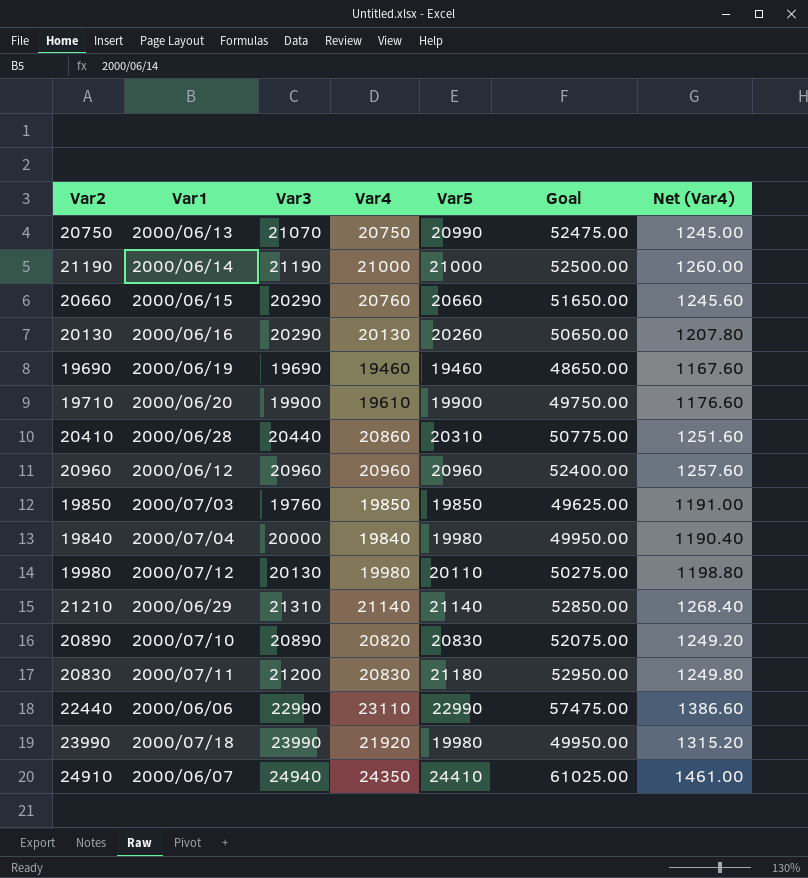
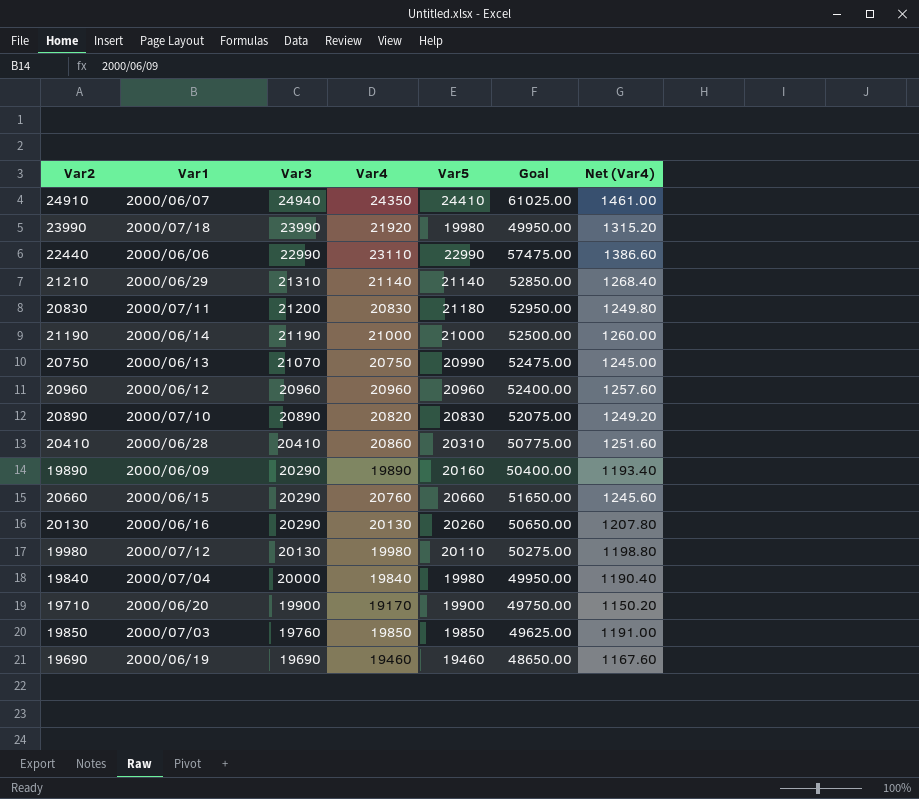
row order: none -> Var3 descending
20410 | Var3: 20440 -> 20410
row 19890: none -> 2000/06/09 | 20290 | 19890 | 20160 | 50400.00 | 1193.40
19710 | Var4: 19610 -> 19170
19710 | Net (Var4): 1176.60 -> 1150.20

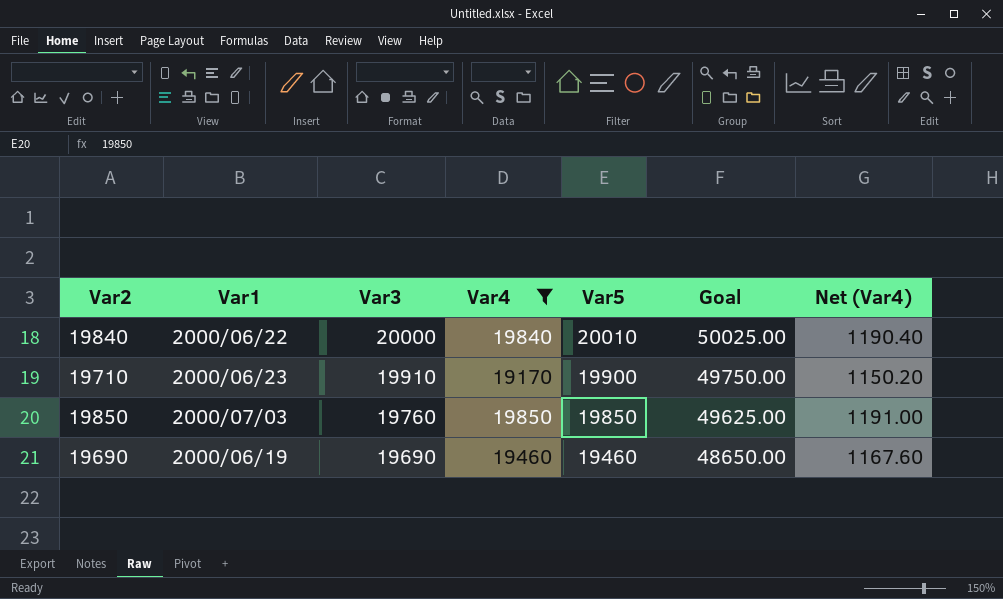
filter: none -> Var4 <= 19850
19840 | Var1: 2000/07/04 -> 2000/06/22
19840 | Var5: 19980 -> 20010
19840 | Goal: 49950.00 -> 50025.00
19710 | Var1: 2000/06/20 -> 2000/06/23
19710 | Var3: 19900 -> 19910

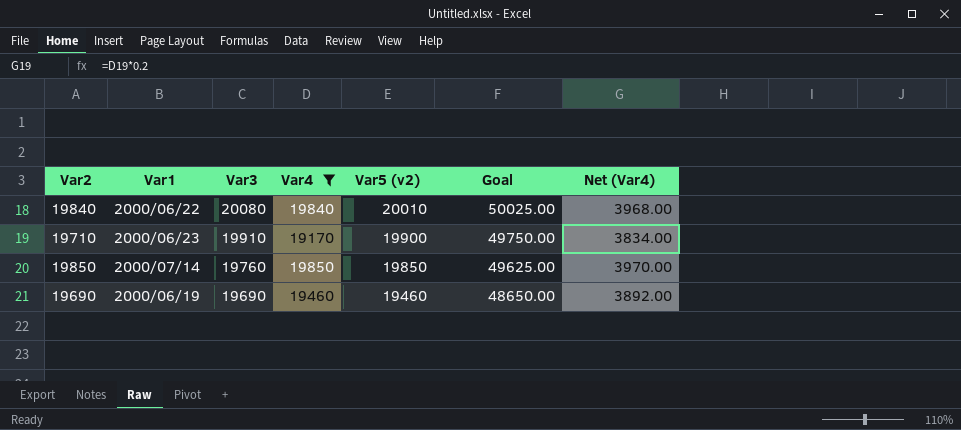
column name: Var5 -> Var5 (v2)
column Net (Var4) | formula: [Var4] * 0.06 -> [Var4] * 0.2
19840 | Var3: 20000 -> 20080
19850 | Var1: 2000/07/03 -> 2000/07/14

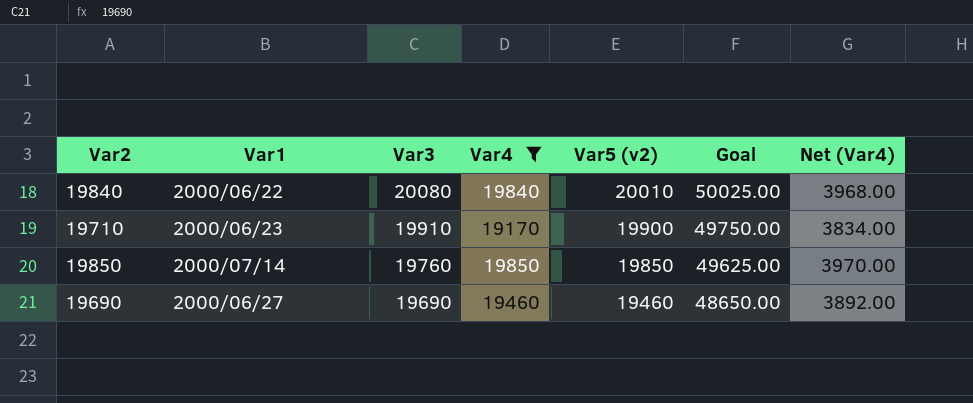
19690 | Var1: 2000/06/19 -> 2000/06/27

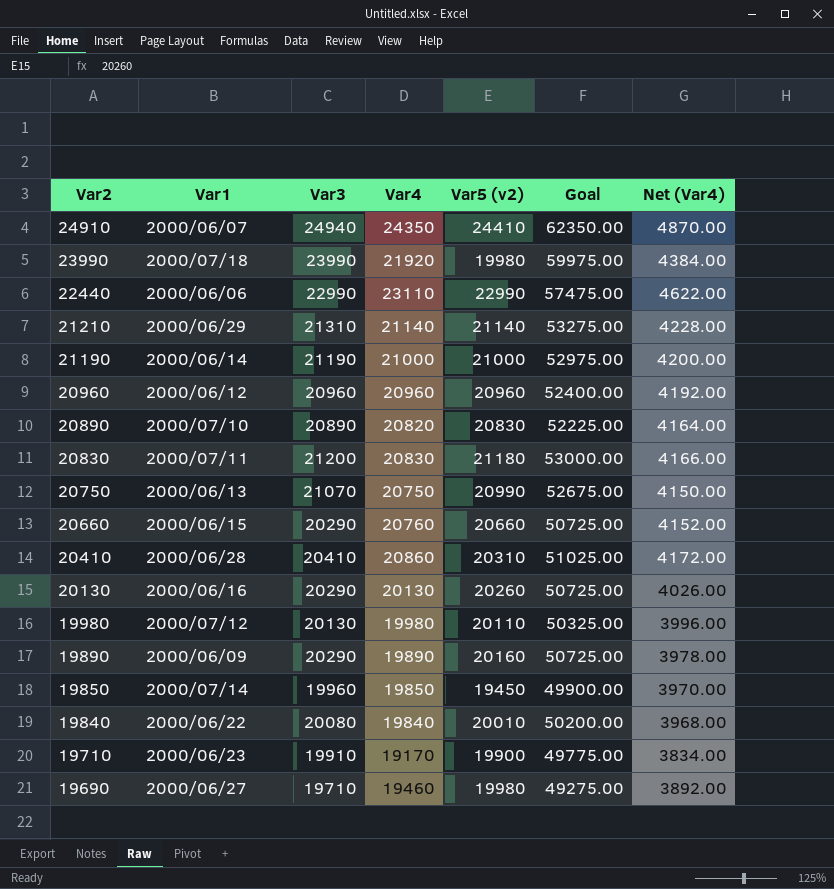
filter: Var4 <= 19850 -> none
row order: Var3 descending -> Var2 descending
column Goal | formula: [Var5 (v2)] * 2.5 -> [Var3] * 2.5
19850 | Var3: 19760 -> 19960
19850 | Var5 (v2): 19850 -> 19450
19690 | Var3: 19690 -> 19710
19690 | Var5 (v2): 19460 -> 19980

